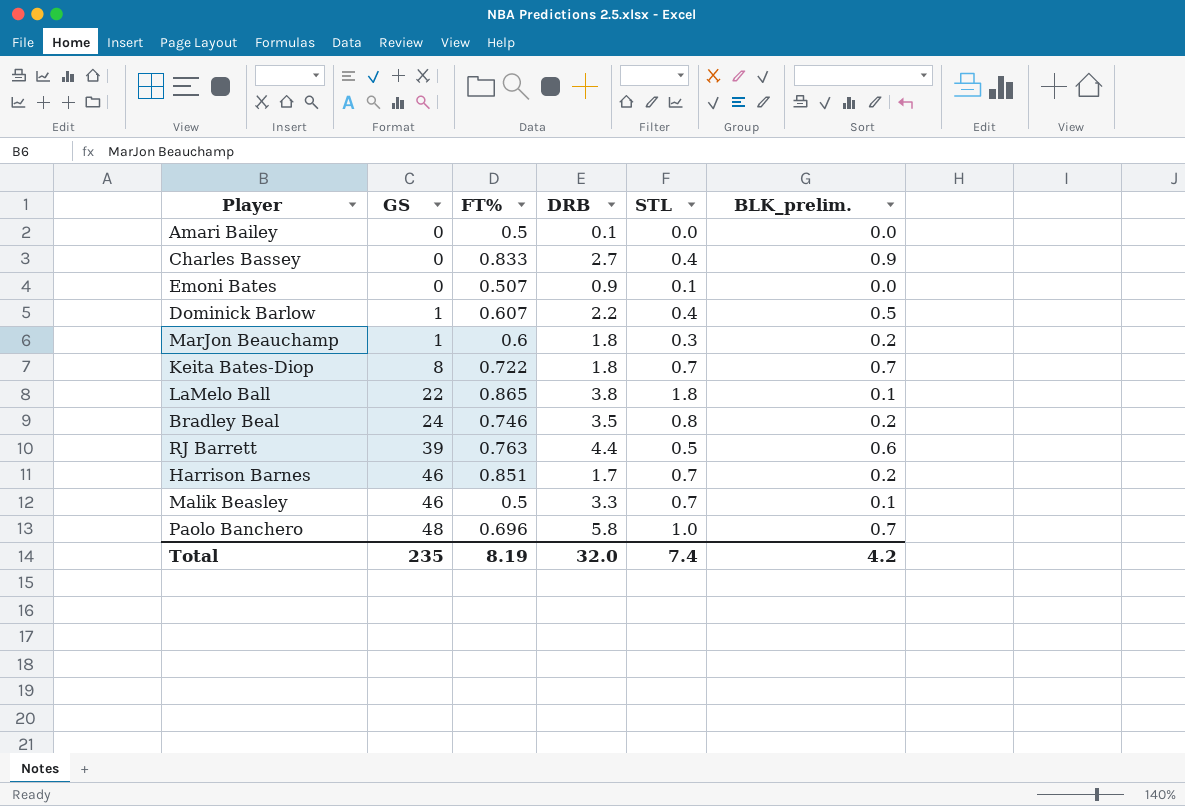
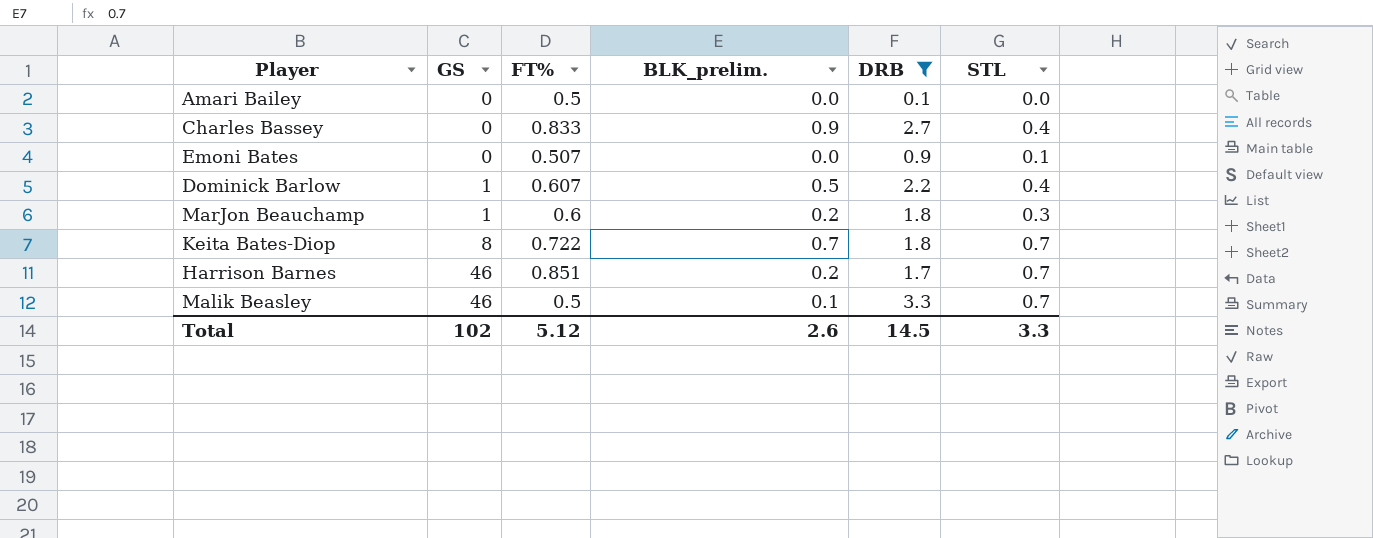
filter: none -> DRB <= 3.3
column BLK_prelim. | position: 6 -> 4
Total | GS: 235 -> 102
Total | FT%: 8.19 -> 5.12
Total | BLK_prelim.: 4.2 -> 2.6
Total | DRB: 32.0 -> 14.5
Total | STL: 7.4 -> 3.3

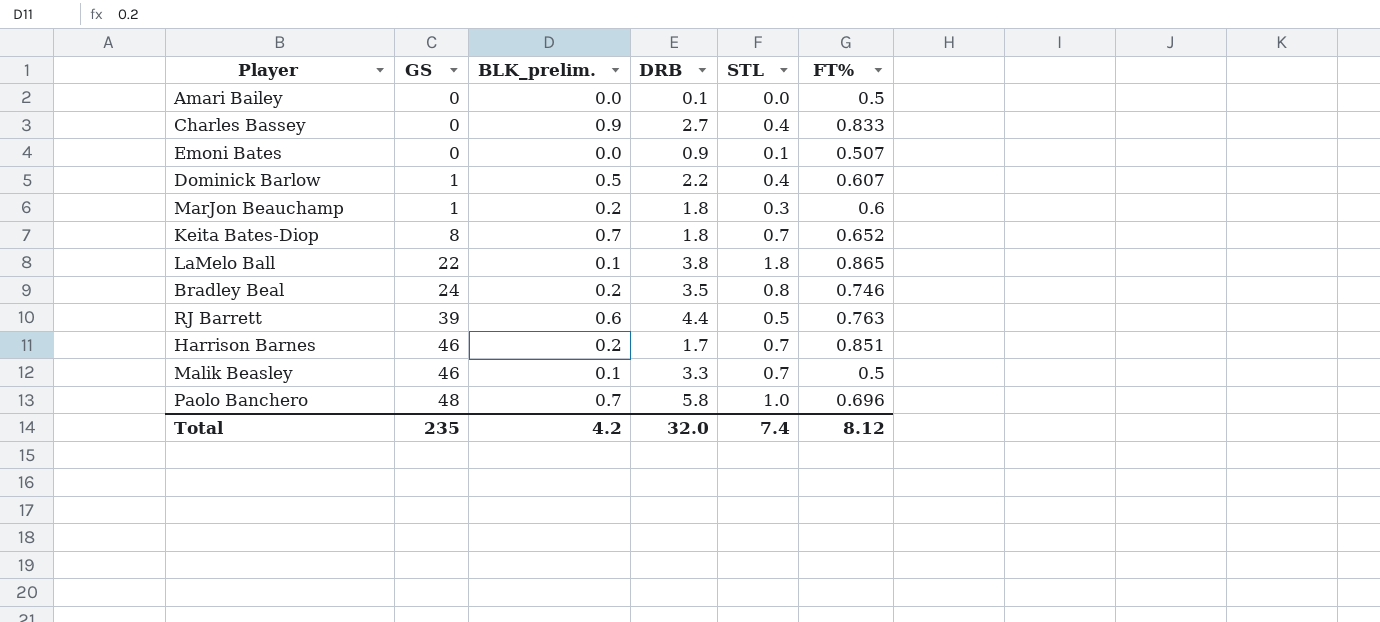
filter: DRB <= 3.3 -> none
column FT% | position: 3 -> 6
Keita Bates-Diop | FT%: 0.722 -> 0.652
Total | GS: 102 -> 235
Total | BLK_prelim.: 2.6 -> 4.2
Total | DRB: 14.5 -> 32.0
Total | STL: 3.3 -> 7.4
Total | FT%: 5.12 -> 8.12

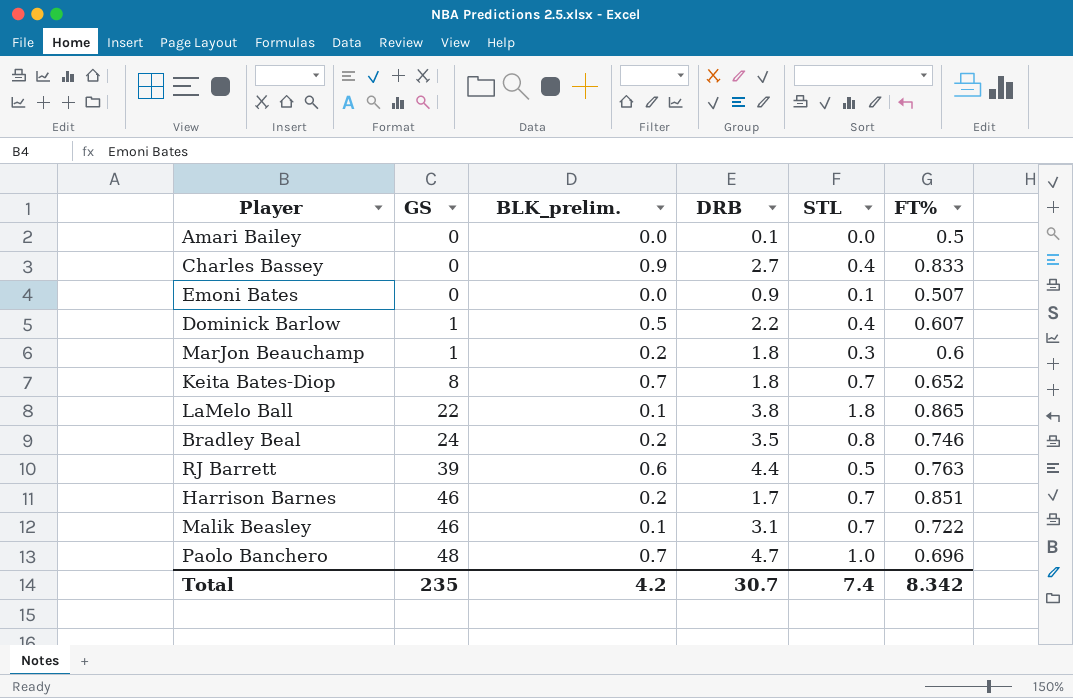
Malik Beasley | DRB: 3.3 -> 3.1
Malik Beasley | FT%: 0.5 -> 0.722
Paolo Banchero | DRB: 5.8 -> 4.7
Total | DRB: 32.0 -> 30.7
Total | FT%: 8.12 -> 8.342

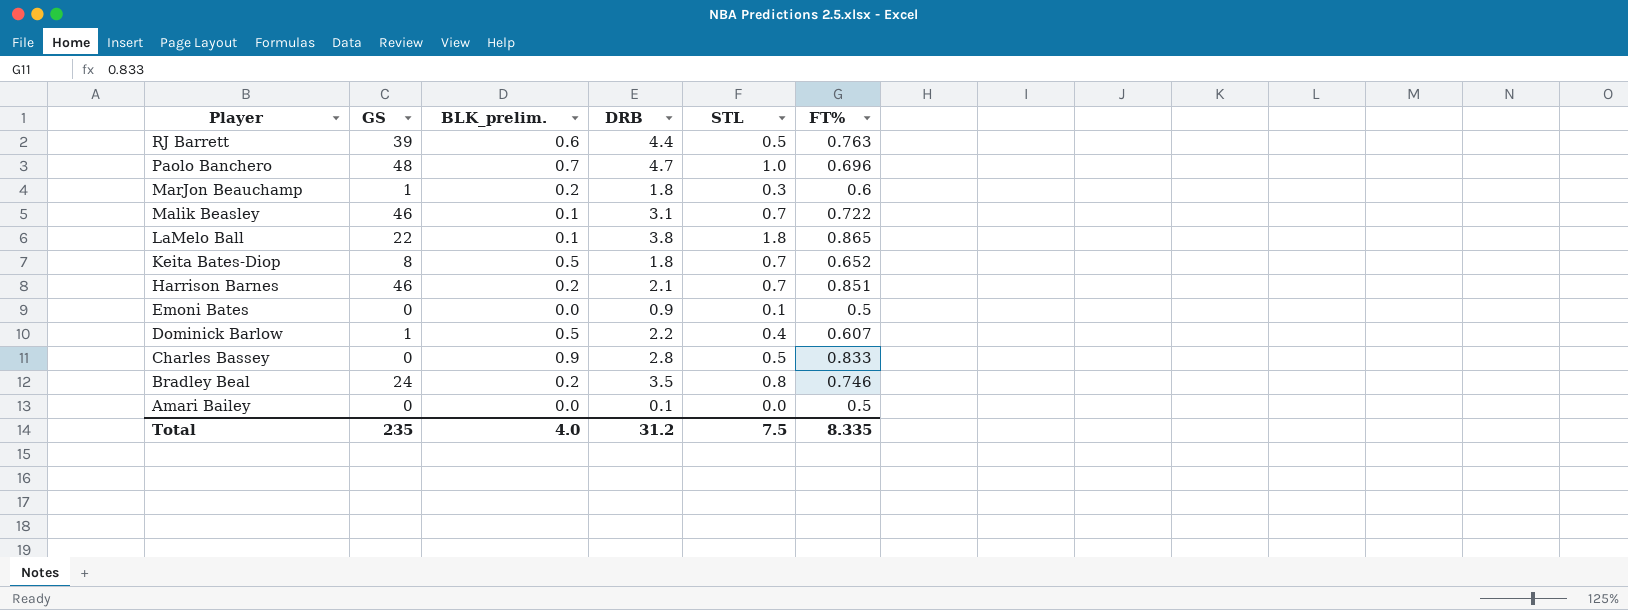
row order: GS ascending -> Player descending
Keita Bates-Diop | BLK_prelim.: 0.7 -> 0.5
Harrison Barnes | DRB: 1.7 -> 2.1
Emoni Bates | FT%: 0.507 -> 0.5
Charles Bassey | DRB: 2.7 -> 2.8
Charles Bassey | STL: 0.4 -> 0.5
Total | BLK_prelim.: 4.2 -> 4.0
Total | DRB: 30.7 -> 31.2
Total | STL: 7.4 -> 7.5
Total | FT%: 8.342 -> 8.335

